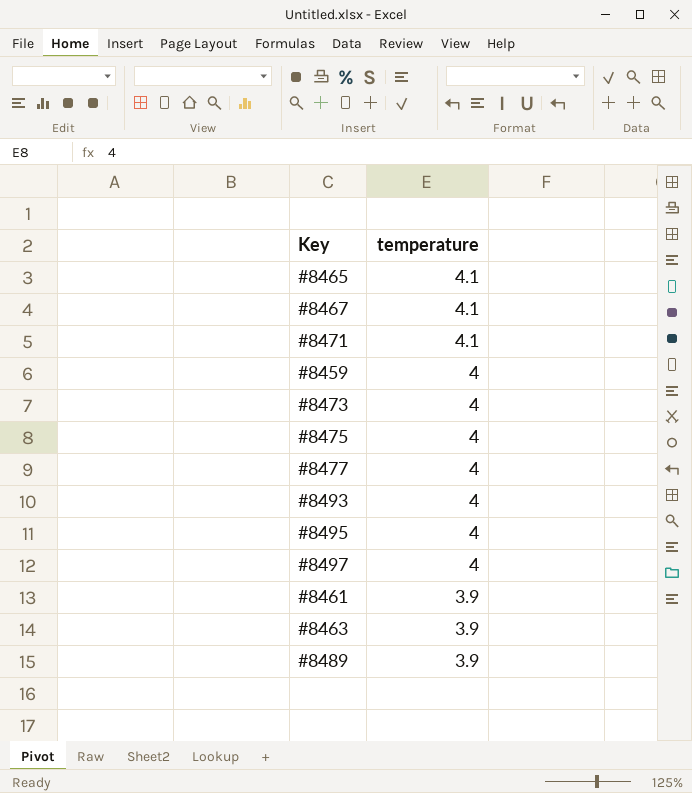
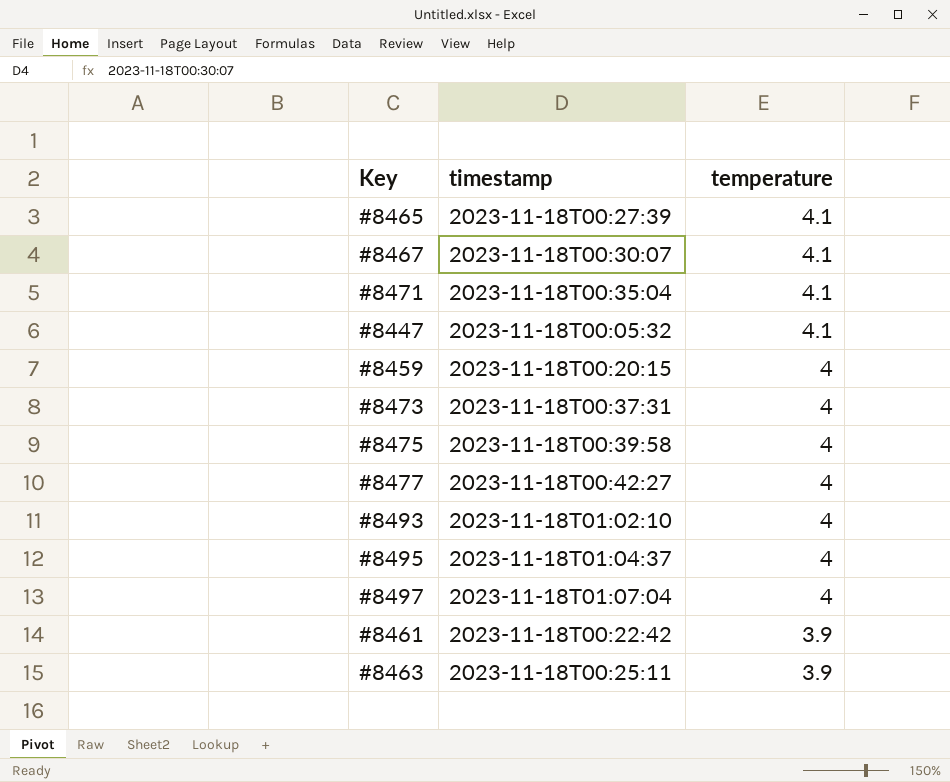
column timestamp | position: none -> 2
row #8489: 3.9 -> none
row #8447: none -> 2023-11-18T00:05:32 | 4.1

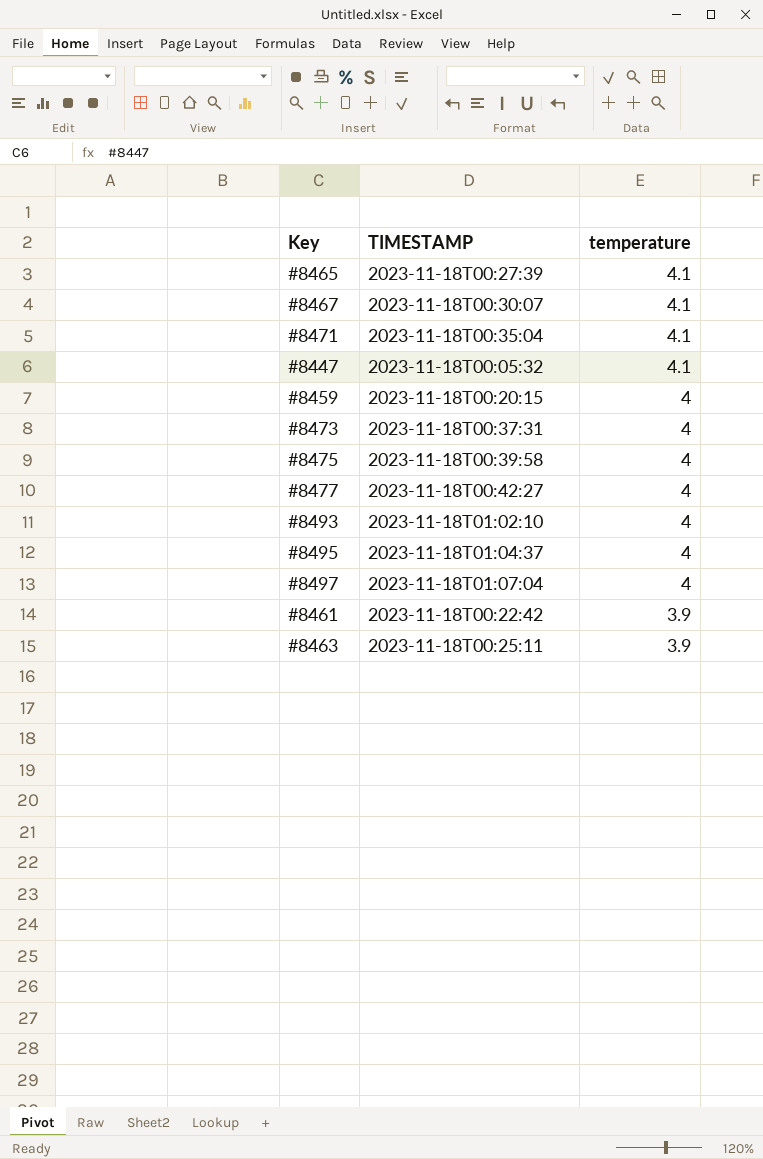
column name: timestamp -> TIMESTAMP

